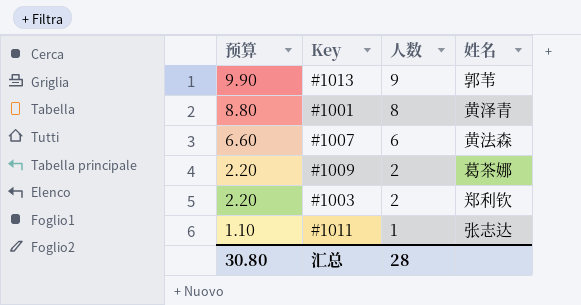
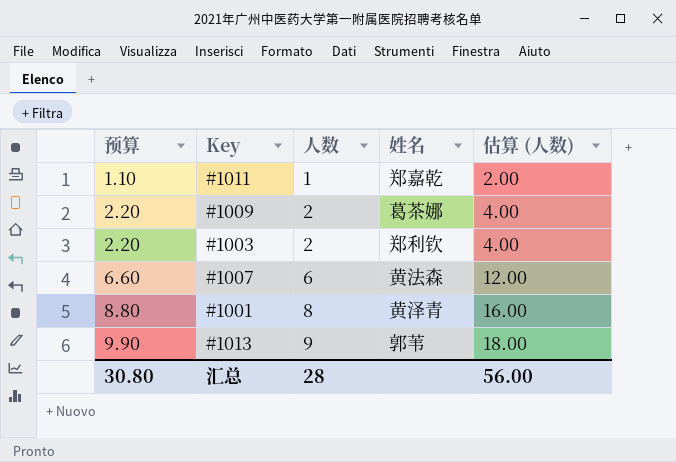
row order: 预算 descending -> 预算 ascending
column 估算 (人数) | formula: none -> [人数] * 2
#1011 | 姓名: 张志达 -> 郑嘉乾

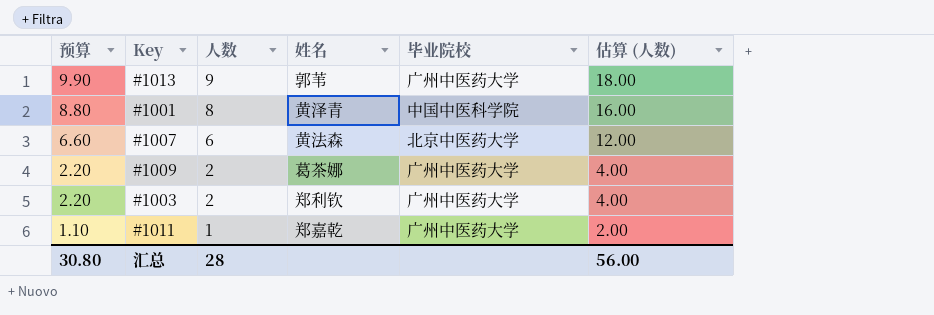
row order: 预算 ascending -> 预算 descending
column 毕业院校 | position: none -> 5

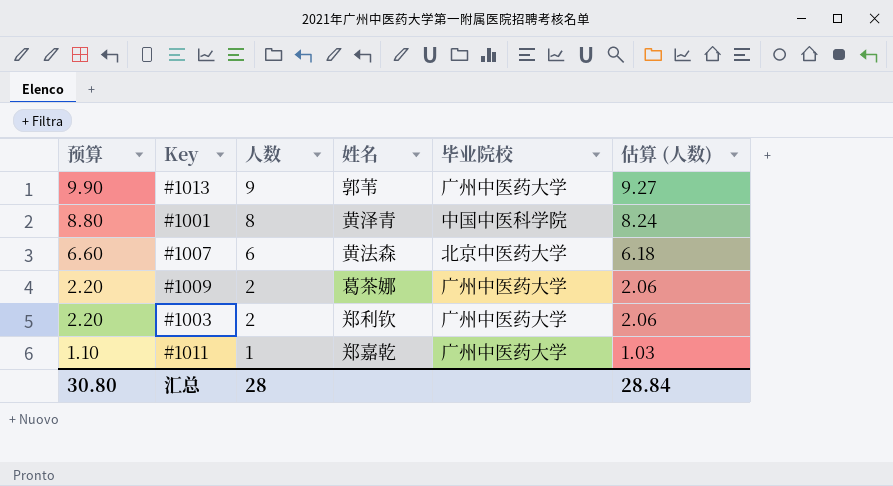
column 估算 (人数) | formula: [人数] * 2 -> [人数] * 1.03
汇总 | 估算 (人数): 56.00 -> 28.84

